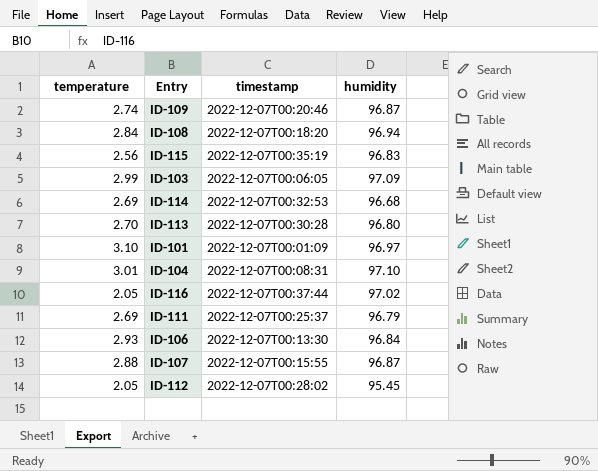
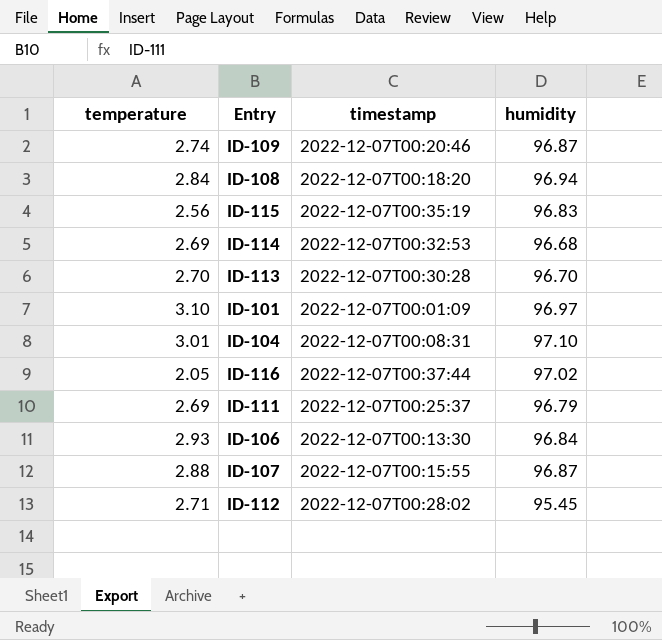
row ID-103: 2.99 | 2022-12-07T00:06:05 | 97.09 -> none
ID-113 | humidity: 96.80 -> 96.70
ID-112 | temperature: 2.05 -> 2.71

